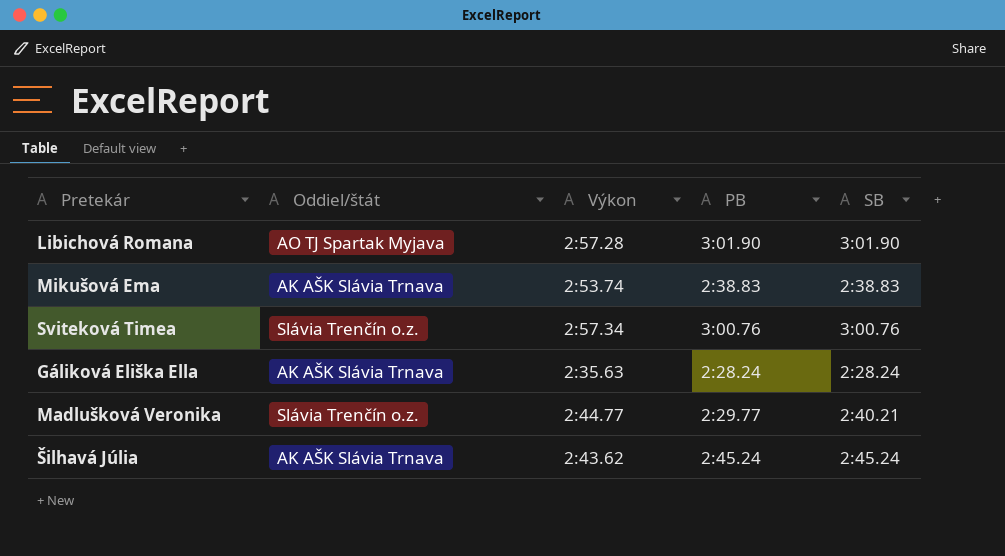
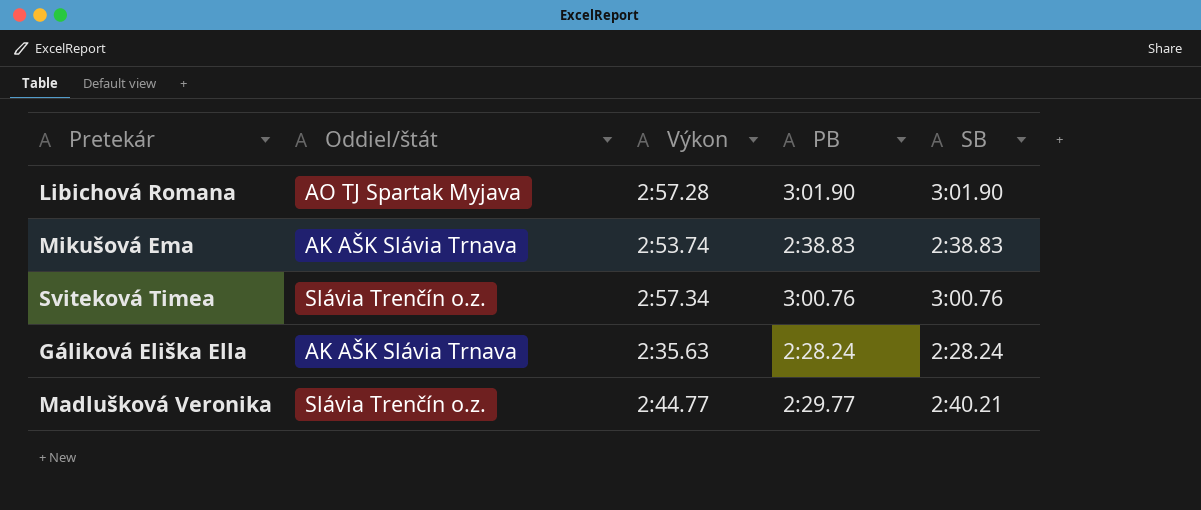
row Šilhavá Júlia: AK AŠK Slávia Trnava | 2:43.62 | 2:45.24 | 2:45.24 -> none

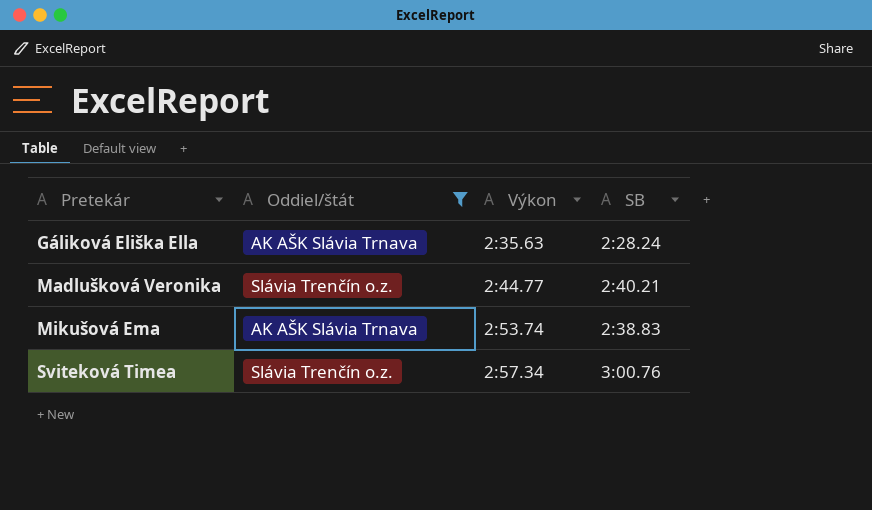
filter: none -> Oddiel/štát != AO TJ Spartak Myjava
row order: none -> Pretekár ascending
column PB | position: 4 -> none

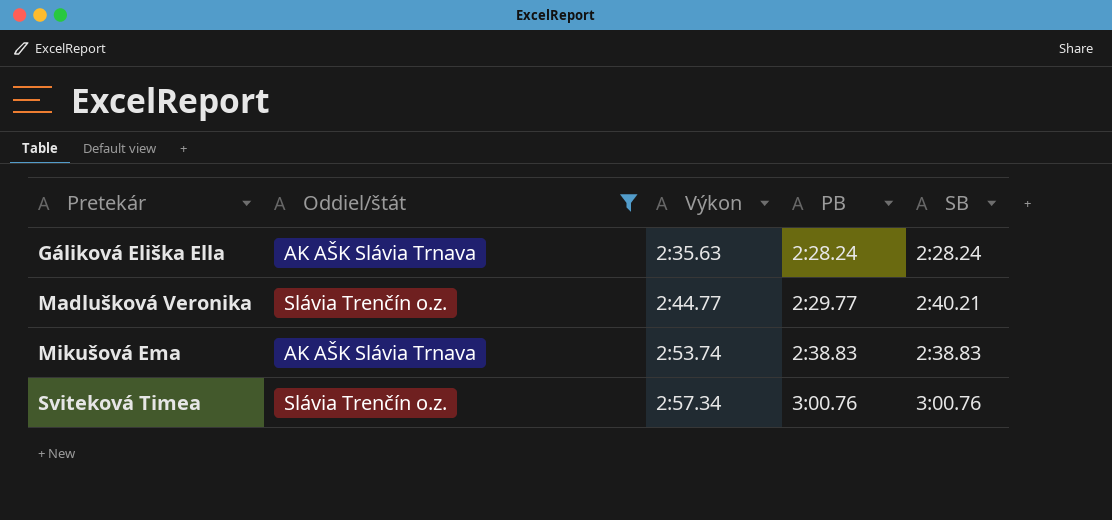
column PB | position: none -> 4

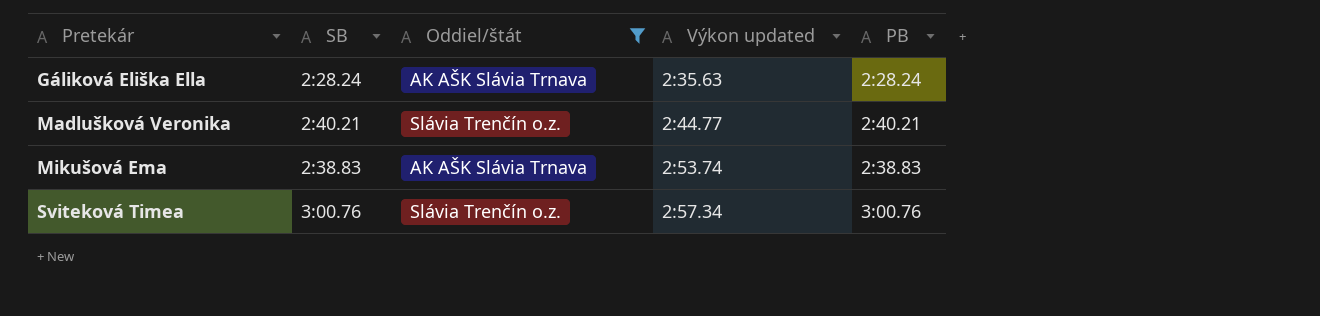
column SB | position: 5 -> 2
column name: Výkon -> Výkon updated
Madlušková Veronika | PB: 2:29.77 -> 2:40.21

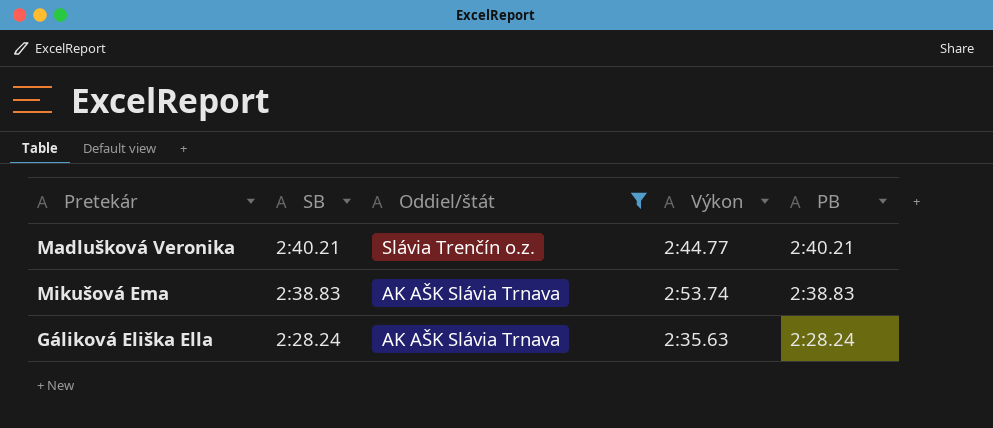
row order: Pretekár ascending -> SB descending
column name: Výkon updated -> Výkon
row Sviteková Timea: 3:00.76 | Slávia Trenčín o.z. | 2:57.34 | 3:00.76 -> none

